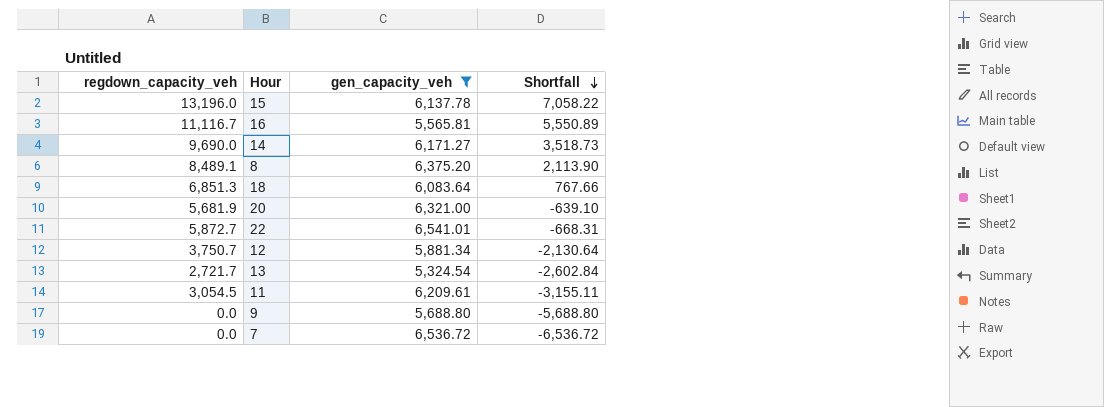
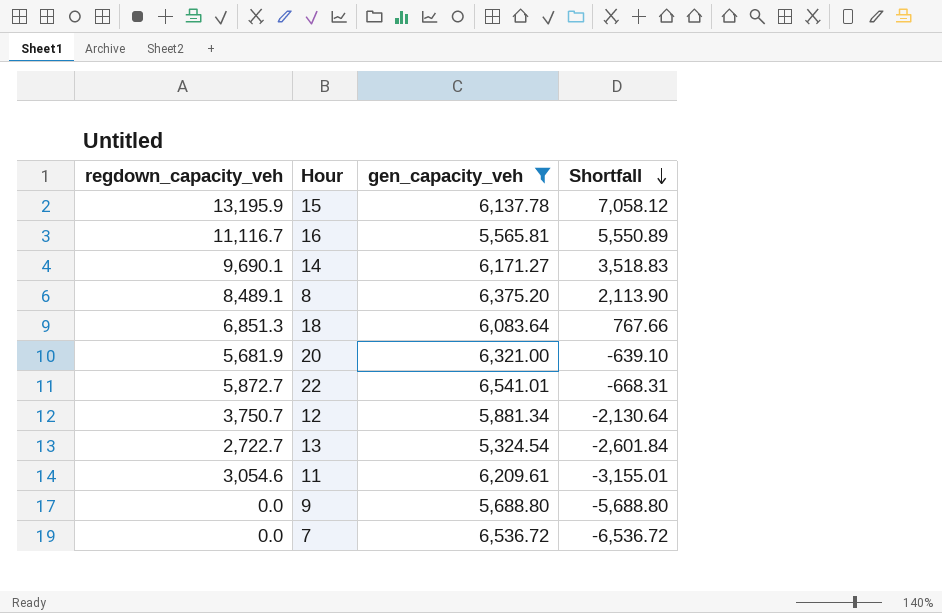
15 | regdown_capacity_veh: 13,196.0 -> 13,195.9
15 | Shortfall: 7,058.22 -> 7,058.12
14 | regdown_capacity_veh: 9,690.0 -> 9,690.1
14 | Shortfall: 3,518.73 -> 3,518.83
13 | regdown_capacity_veh: 2,721.7 -> 2,722.7
13 | Shortfall: -2,602.84 -> -2,601.84
11 | regdown_capacity_veh: 3,054.5 -> 3,054.6
11 | Shortfall: -3,155.11 -> -3,155.01

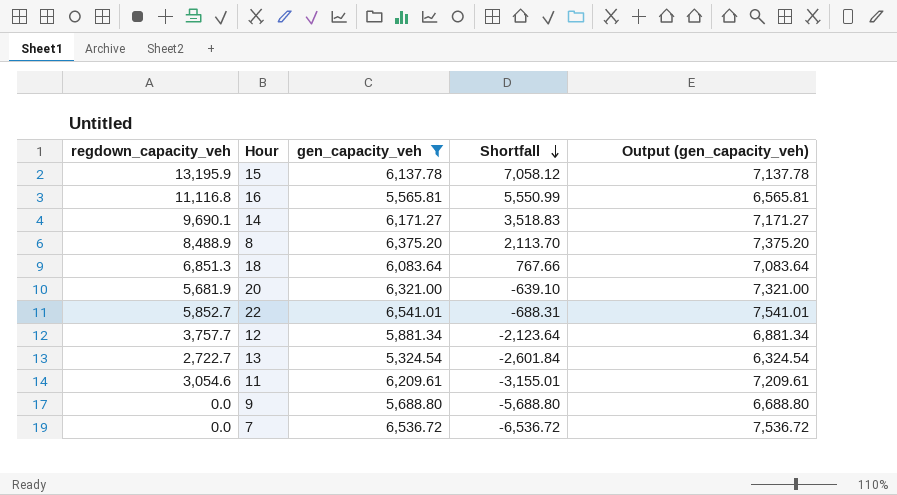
column Output (gen_capacity_veh) | formula: none -> [gen_capacity_veh] + 1000
16 | regdown_capacity_veh: 11,116.7 -> 11,116.8
16 | Shortfall: 5,550.89 -> 5,550.99
8 | regdown_capacity_veh: 8,489.1 -> 8,488.9
8 | Shortfall: 2,113.90 -> 2,113.70
22 | regdown_capacity_veh: 5,872.7 -> 5,852.7
22 | Shortfall: -668.31 -> -688.31
12 | regdown_capacity_veh: 3,750.7 -> 3,757.7
12 | Shortfall: -2,130.64 -> -2,123.64

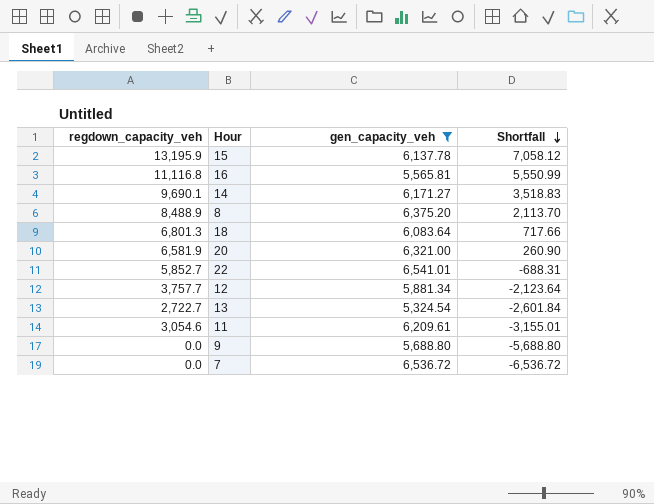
column Output (gen_capacity_veh) | formula: [gen_capacity_veh] + 1000 -> none
18 | regdown_capacity_veh: 6,851.3 -> 6,801.3
18 | Shortfall: 767.66 -> 717.66
20 | regdown_capacity_veh: 5,681.9 -> 6,581.9
20 | Shortfall: -639.10 -> 260.90

